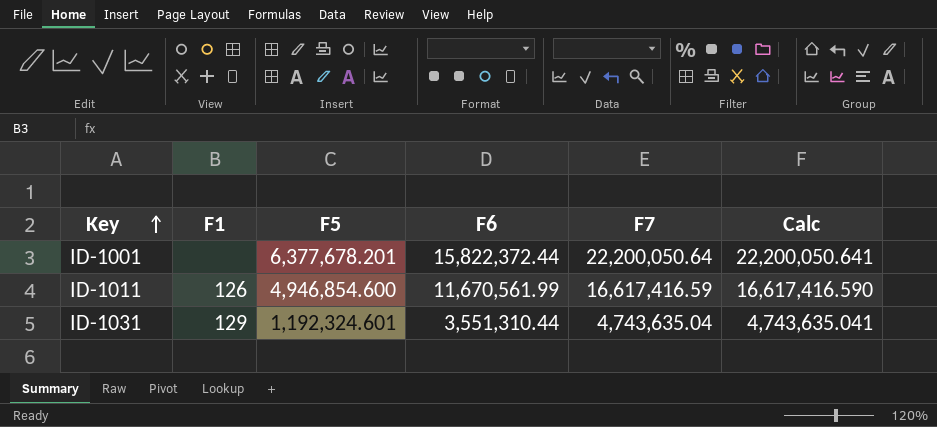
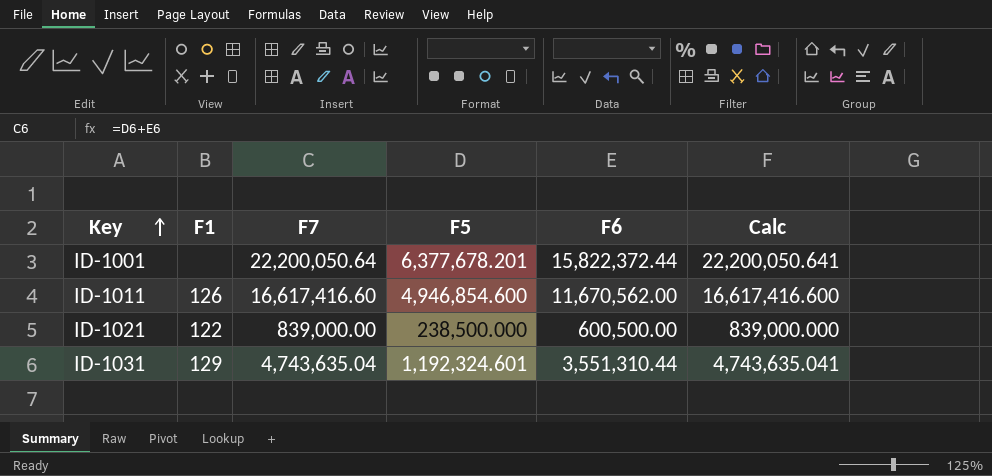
column F7 | position: 5 -> 3
ID-1011 | F7: 16,617,416.59 -> 16,617,416.60
ID-1011 | F6: 11,670,561.99 -> 11,670,562.00
ID-1011 | Calc: 16,617,416.590 -> 16,617,416.600
row ID-1021: none -> 122 | 839,000.00 | 238,500.000 | 600,500.00 | 839,000.000

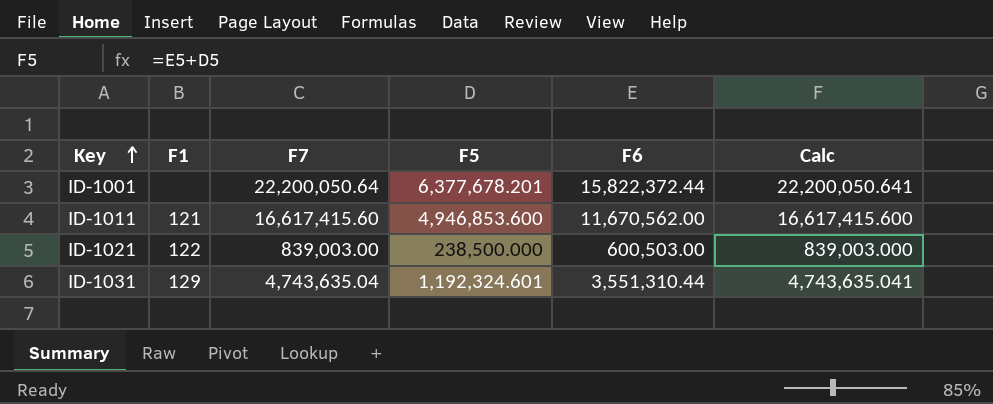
ID-1011 | F1: 126 -> 121
ID-1011 | F7: 16,617,416.60 -> 16,617,415.60
ID-1011 | F5: 4,946,854.600 -> 4,946,853.600
ID-1011 | Calc: 16,617,416.600 -> 16,617,415.600
ID-1021 | F7: 839,000.00 -> 839,003.00
ID-1021 | F6: 600,500.00 -> 600,503.00
ID-1021 | Calc: 839,000.000 -> 839,003.000

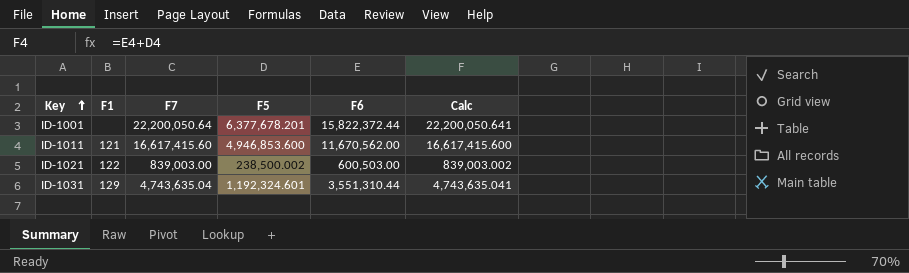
ID-1021 | F5: 238,500.000 -> 238,500.002
ID-1021 | Calc: 839,003.000 -> 839,003.002

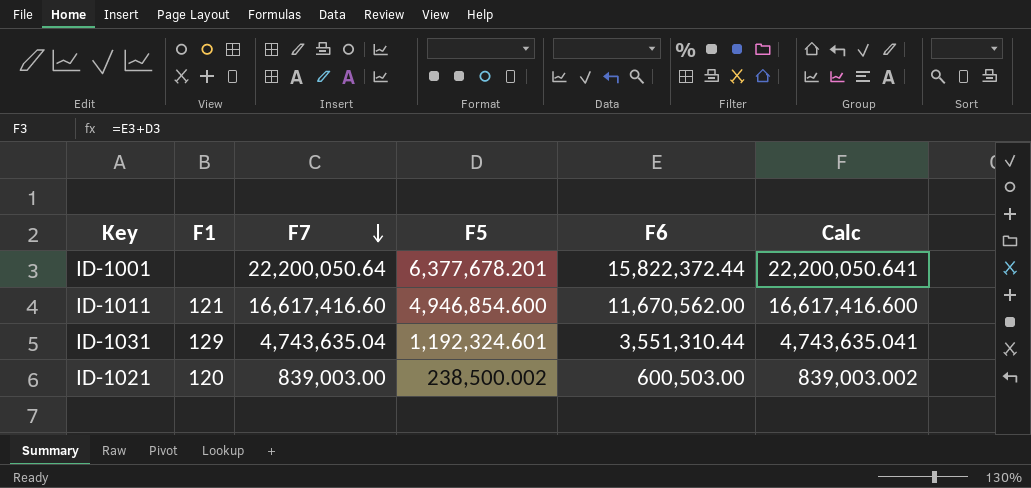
row order: Key ascending -> F7 descending
ID-1011 | F7: 16,617,415.60 -> 16,617,416.60
ID-1011 | F5: 4,946,853.600 -> 4,946,854.600
ID-1011 | Calc: 16,617,415.600 -> 16,617,416.600
ID-1021 | F1: 122 -> 120

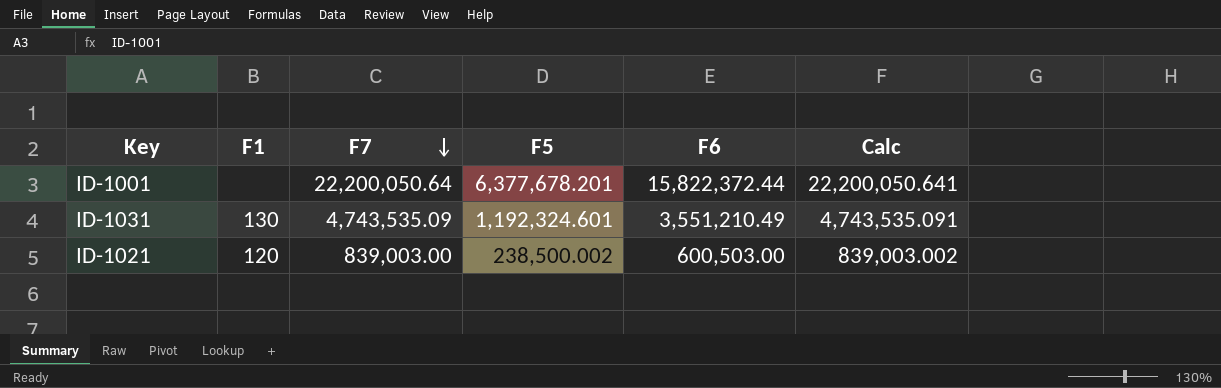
row ID-1011: 121 | 16,617,416.60 | 4,946,854.600 | 11,670,562.00 | 16,617,416.600 -> none
ID-1031 | F1: 129 -> 130
ID-1031 | F7: 4,743,635.04 -> 4,743,535.09
ID-1031 | F6: 3,551,310.44 -> 3,551,210.49
ID-1031 | Calc: 4,743,635.041 -> 4,743,535.091

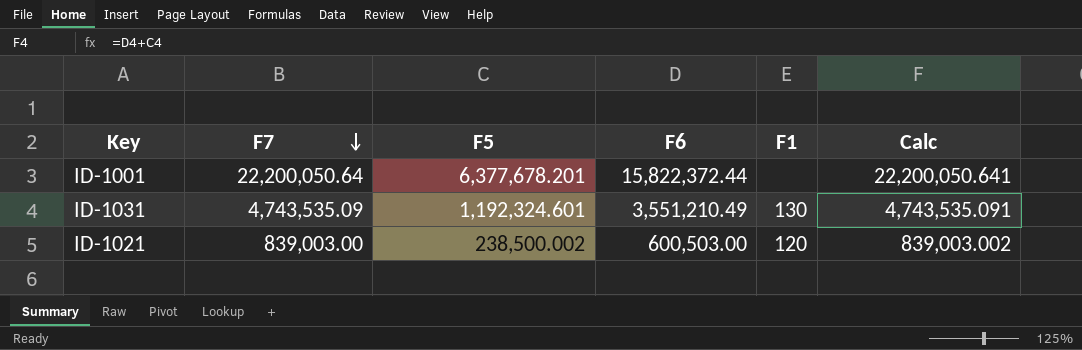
column F1 | position: 2 -> 5

